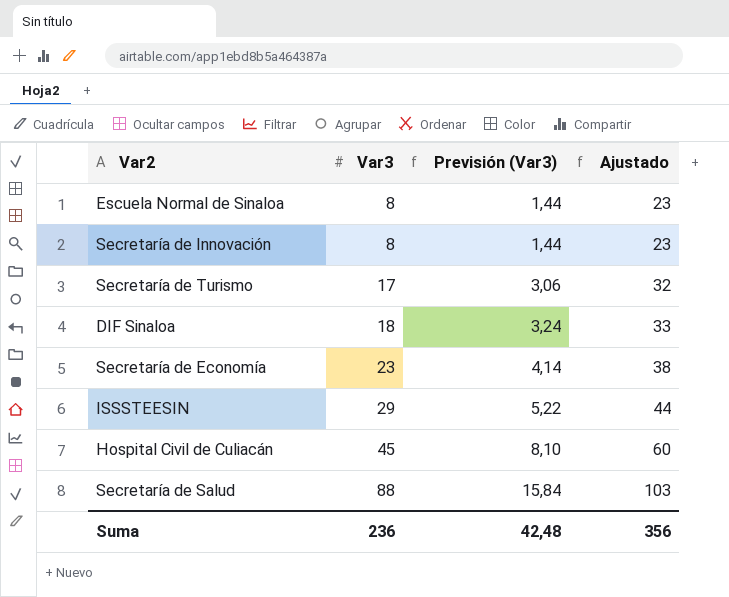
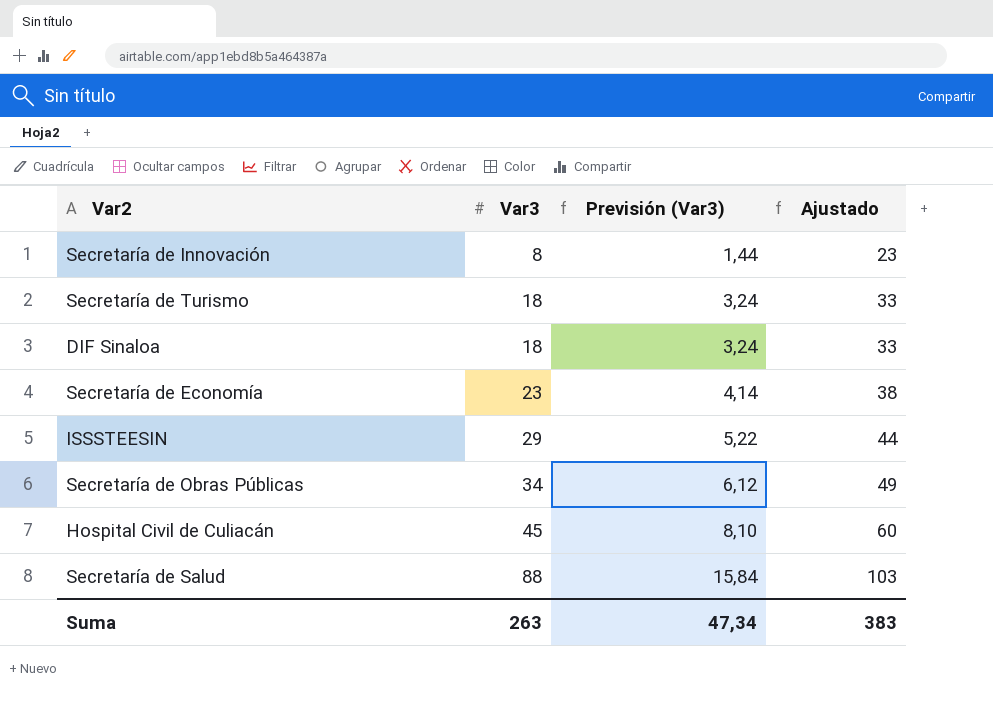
row Escuela Normal de Sinaloa: 8 | 1,44 | 23 -> none
Secretaría de Turismo | Var3: 17 -> 18
Secretaría de Turismo | Previsión (Var3): 3,06 -> 3,24
Secretaría de Turismo | Ajustado: 32 -> 33
row Secretaría de Obras Públicas: none -> 34 | 6,12 | 49
Suma | Var3: 236 -> 263
Suma | Previsión (Var3): 42,48 -> 47,34
Suma | Ajustado: 356 -> 383

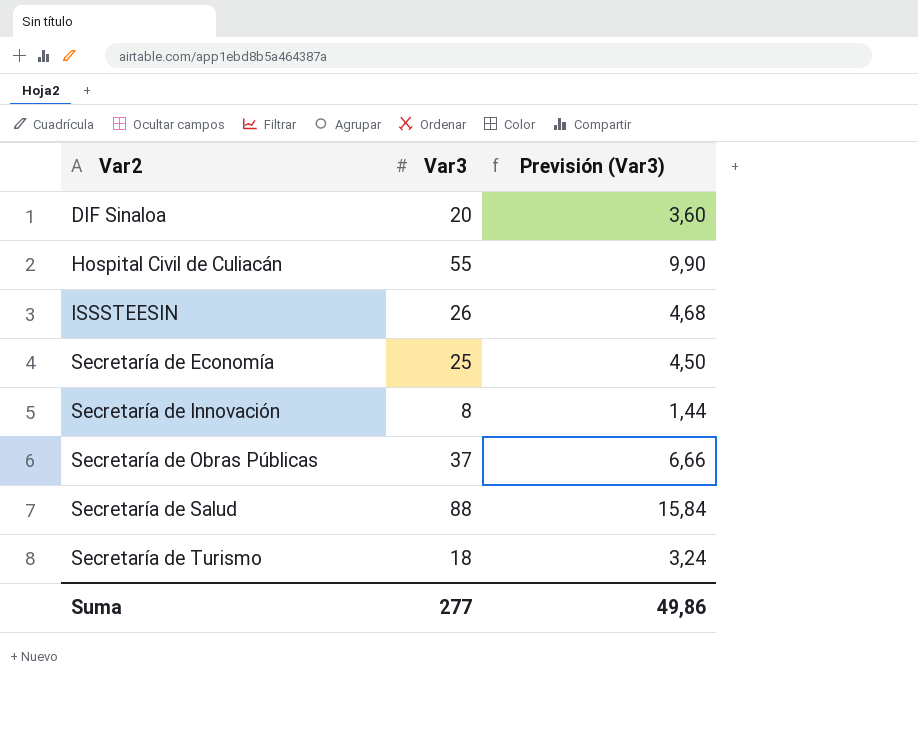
row order: Var3 ascending -> Var2 ascending
column Ajustado | formula: [Var3] + 15 -> none
DIF Sinaloa | Var3: 18 -> 20
DIF Sinaloa | Previsión (Var3): 3,24 -> 3,60
Hospital Civil de Culiacán | Var3: 45 -> 55
Hospital Civil de Culiacán | Previsión (Var3): 8,10 -> 9,90
ISSSTEESIN | Var3: 29 -> 26
ISSSTEESIN | Previsión (Var3): 5,22 -> 4,68
Secretaría de Economía | Var3: 23 -> 25
Secretaría de Economía | Previsión (Var3): 4,14 -> 4,50
Secretaría de Obras Públicas | Var3: 34 -> 37
Secretaría de Obras Públicas | Previsión (Var3): 6,12 -> 6,66
Suma | Var3: 263 -> 277
Suma | Previsión (Var3): 47,34 -> 49,86

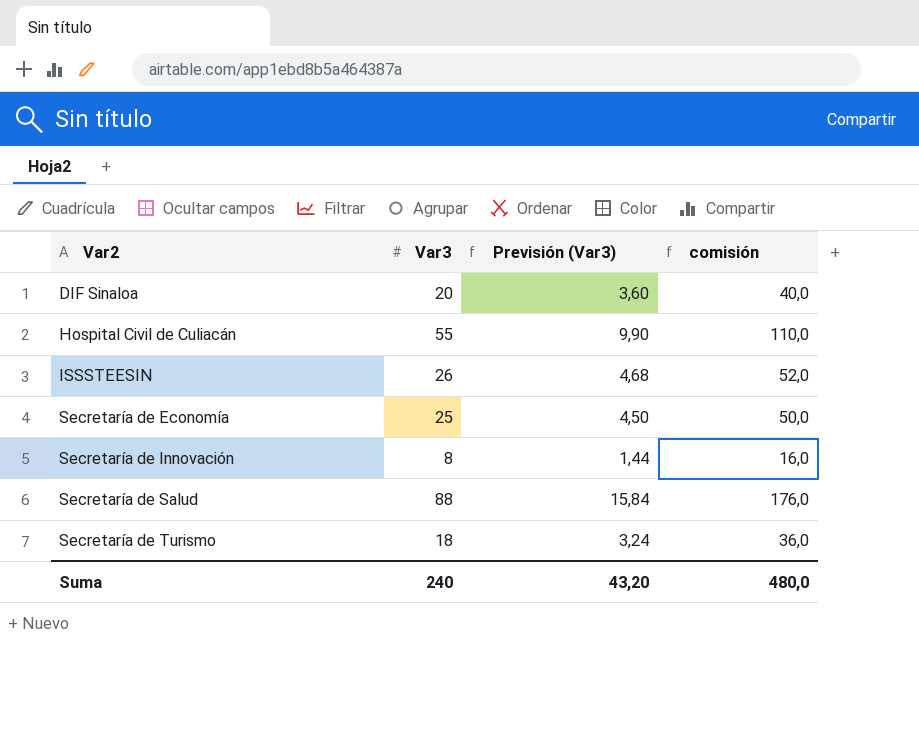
column comisión | formula: none -> [Var3] * 2
row Secretaría de Obras Públicas: 37 | 6,66 -> none
Suma | Var3: 277 -> 240
Suma | Previsión (Var3): 49,86 -> 43,20

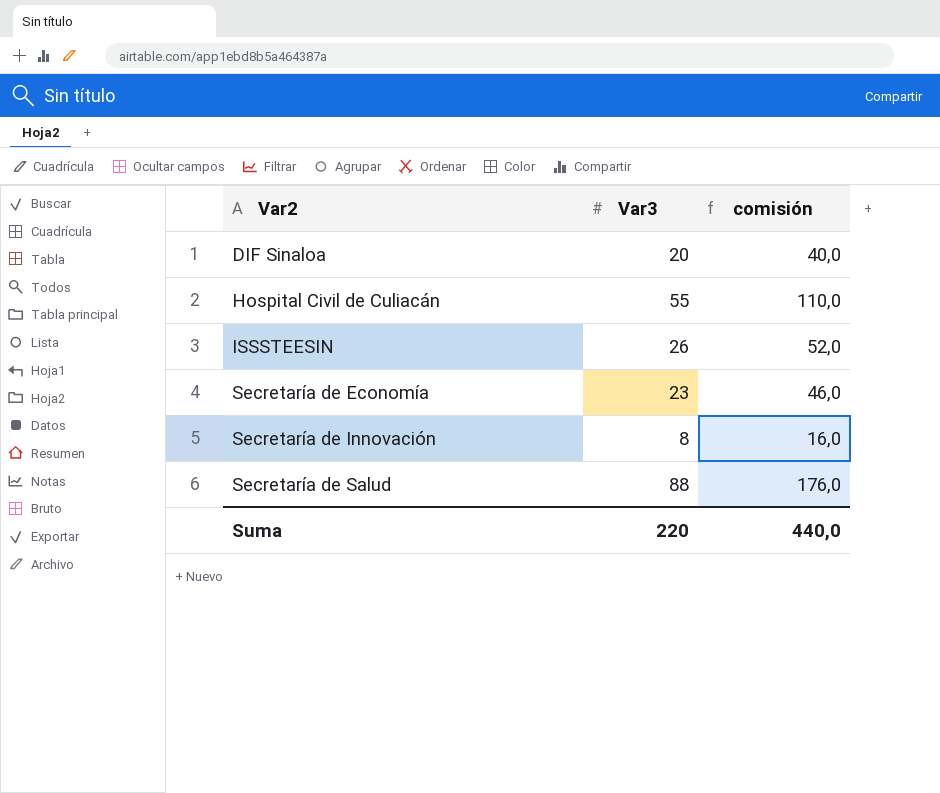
column Previsión (Var3) | formula: [Var3] * 0,18 -> none
row Secretaría de Turismo: 18 | 3,24 | 36,0 -> none
Secretaría de Economía | Var3: 25 -> 23
Secretaría de Economía | comisión: 50,0 -> 46,0
Suma | Var3: 240 -> 220
Suma | comisión: 480,0 -> 440,0

